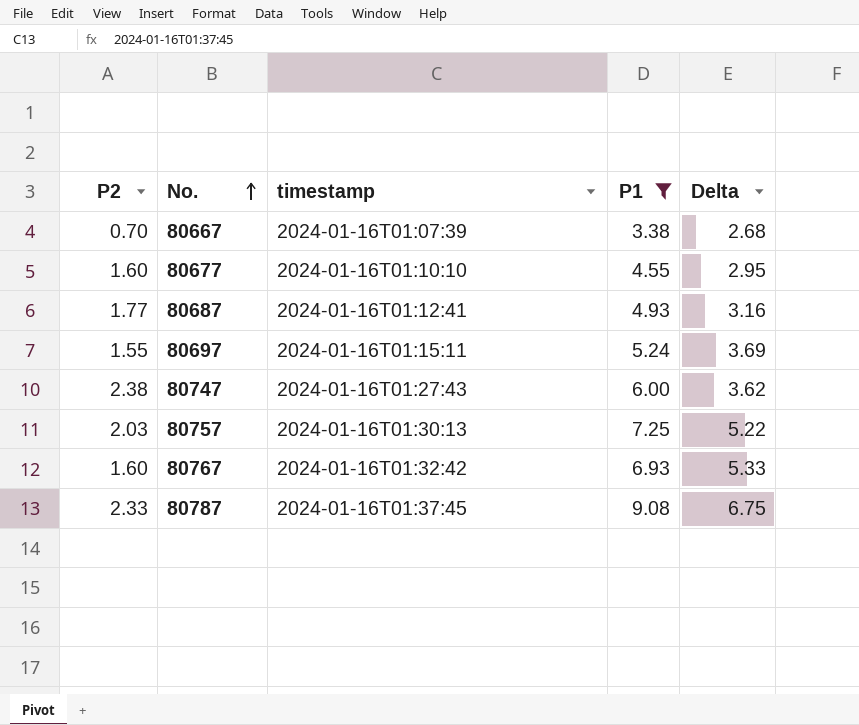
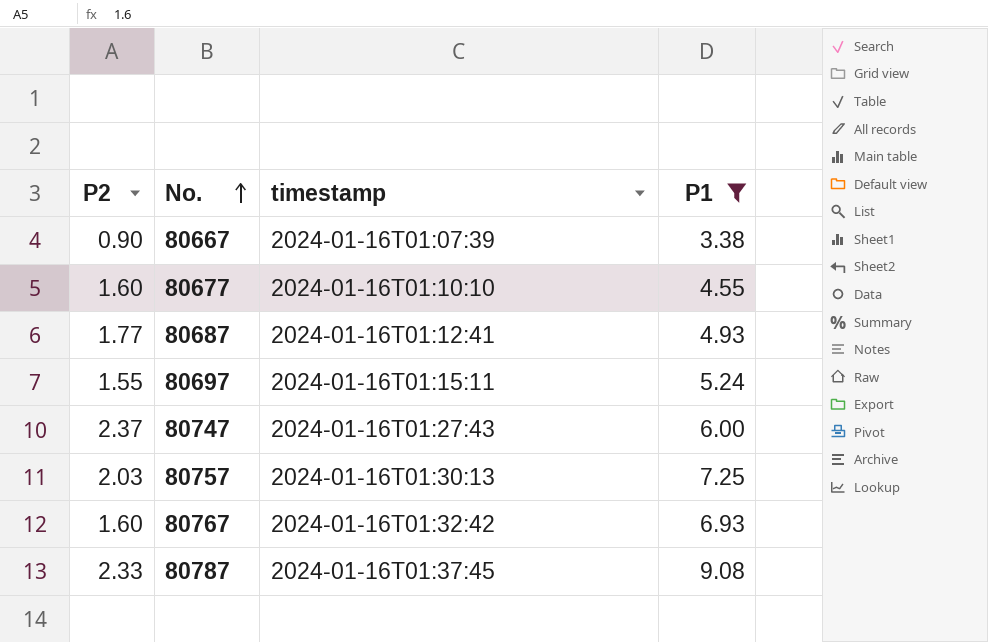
column Delta | formula: [P1] - [P2] -> none
80667 | P2: 0.70 -> 0.90
80747 | P2: 2.38 -> 2.37

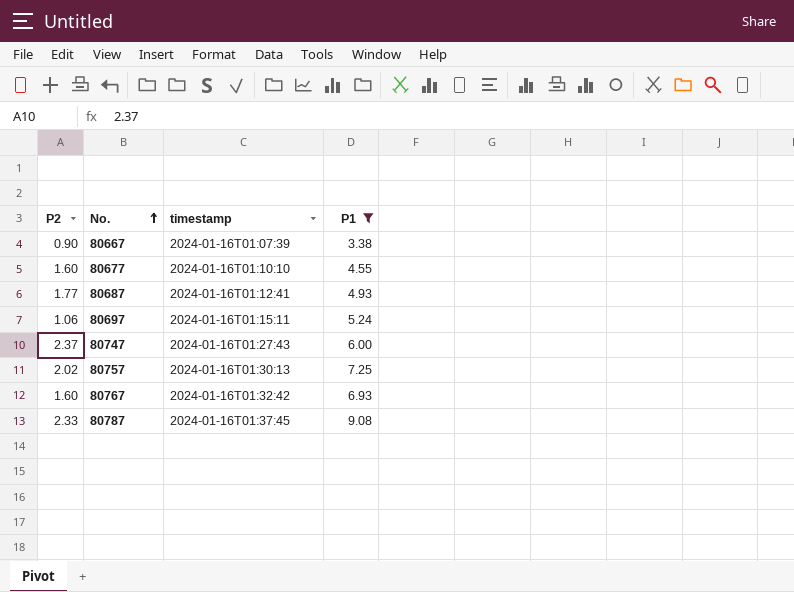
80697 | P2: 1.55 -> 1.06
80757 | P2: 2.03 -> 2.02

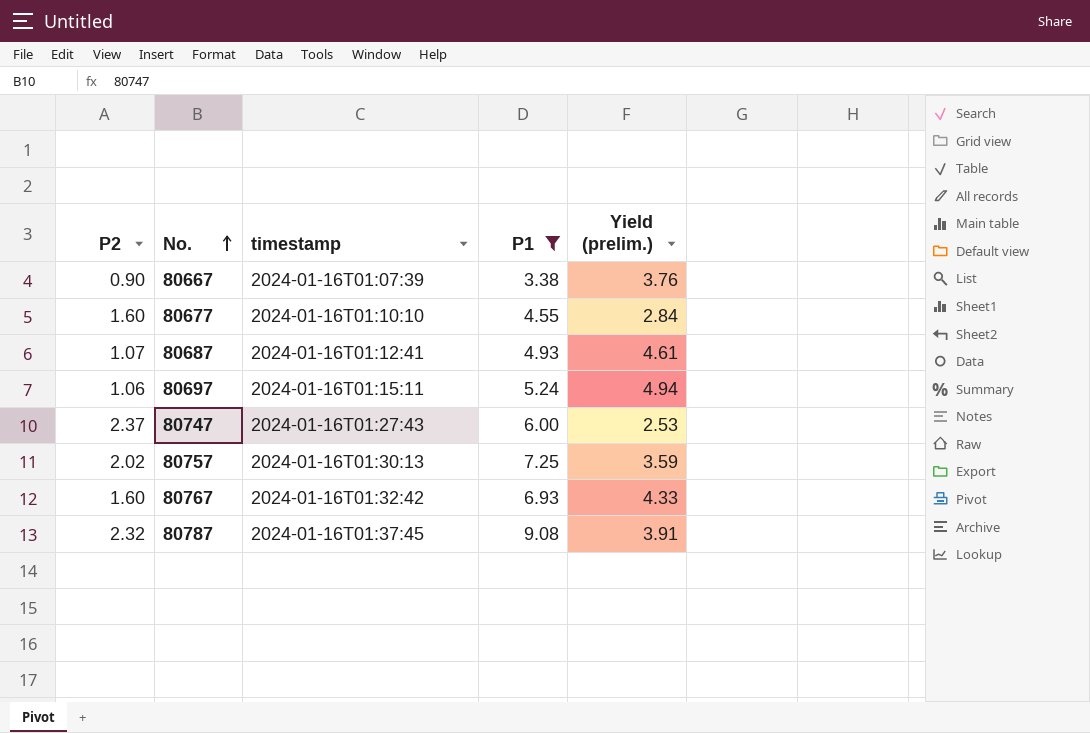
column Yield (prelim.) | formula: none -> [P1] / [P2]
80687 | P2: 1.77 -> 1.07
80787 | P2: 2.33 -> 2.32

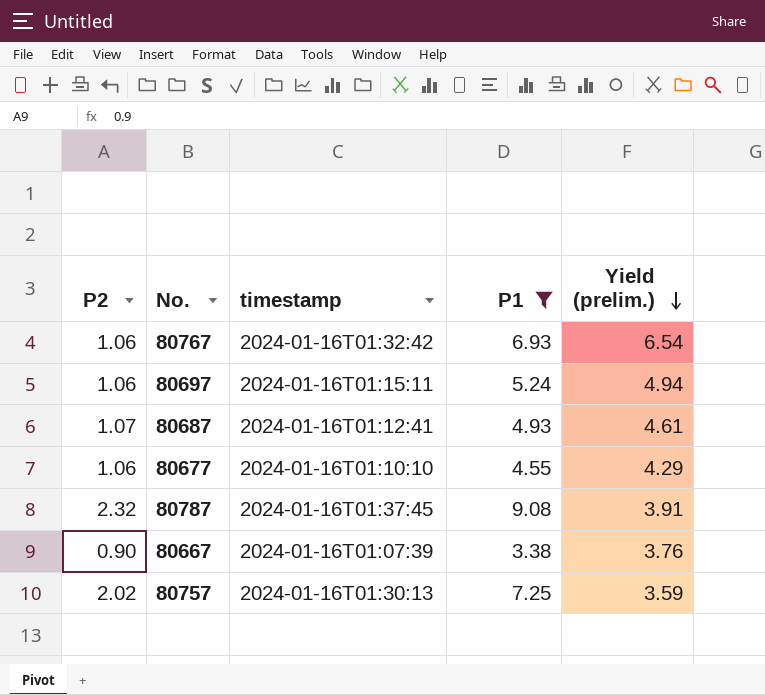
row order: No. ascending -> Yield (prelim.) descending
row 80747: 2.37 | 2024-01-16T01:27:43 | 6.00 | 2.53 -> none
80767 | P2: 1.60 -> 1.06
80767 | Yield (prelim.): 4.33 -> 6.54
80677 | P2: 1.60 -> 1.06
80677 | Yield (prelim.): 2.84 -> 4.29

